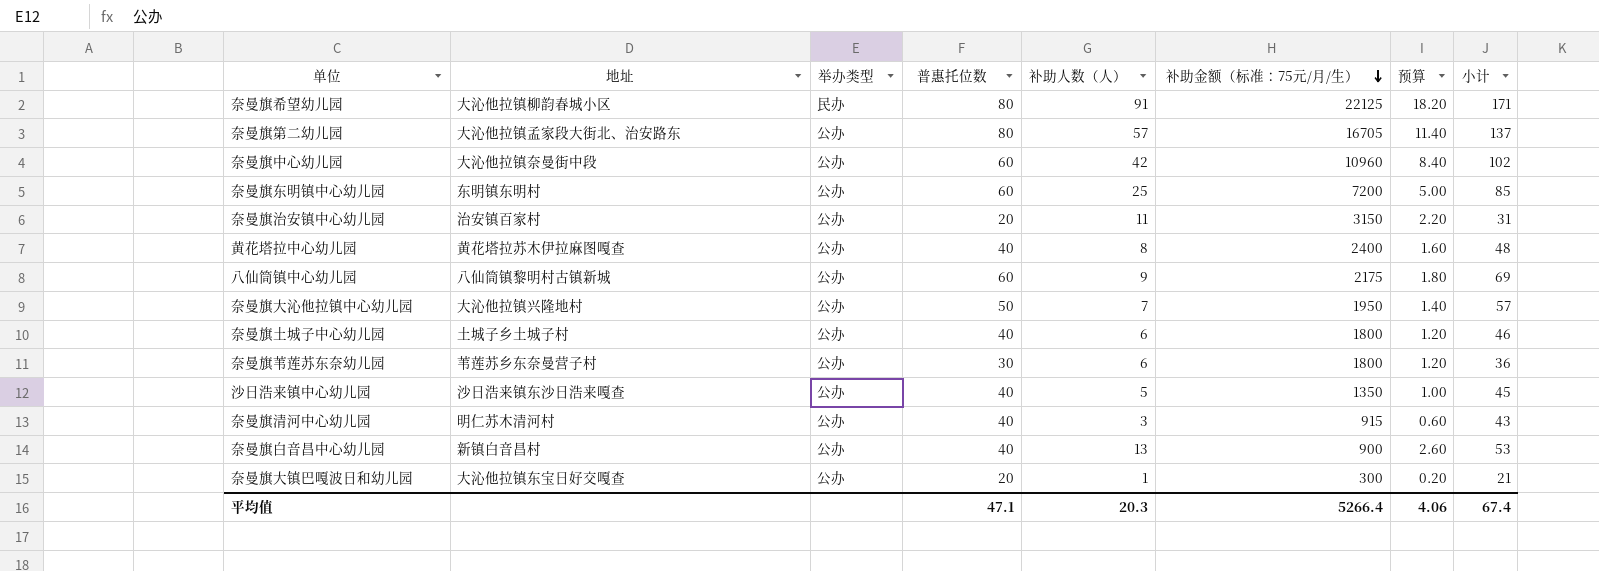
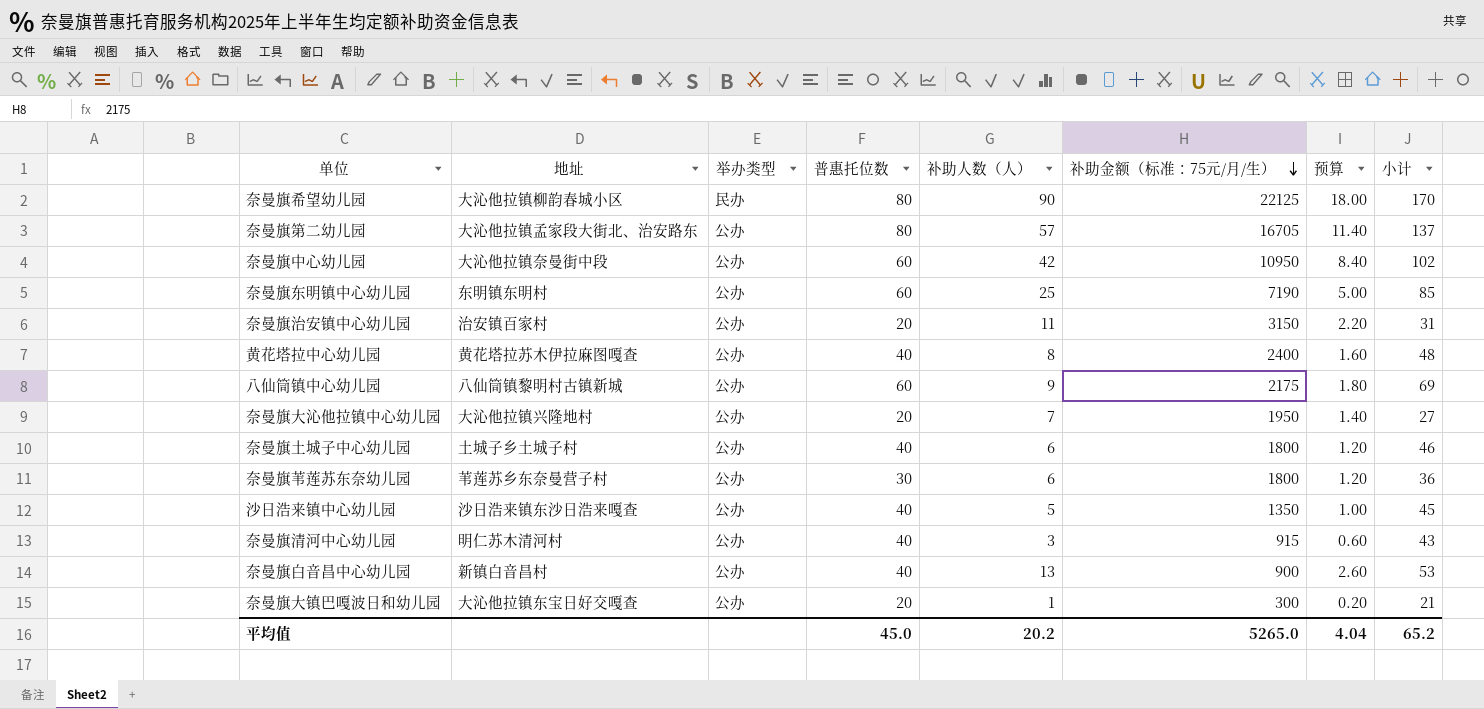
奈曼旗希望幼儿园 | 补助人数（人）: 91 -> 90
奈曼旗希望幼儿园 | 预算: 18.20 -> 18.00
奈曼旗希望幼儿园 | 小计: 171 -> 170
奈曼旗中心幼儿园 | 补助金额（标准：75元/月/生）: 10960 -> 10950
奈曼旗东明镇中心幼儿园 | 补助金额（标准：75元/月/生）: 7200 -> 7190
奈曼旗大沁他拉镇中心幼儿园 | 普惠托位数: 50 -> 20
奈曼旗大沁他拉镇中心幼儿园 | 小计: 57 -> 27
平均值 | 普惠托位数: 47.1 -> 45.0
平均值 | 补助人数（人）: 20.3 -> 20.2
平均值 | 补助金额（标准：75元/月/生）: 5266.4 -> 5265.0
平均值 | 预算: 4.06 -> 4.04
平均值 | 小计: 67.4 -> 65.2

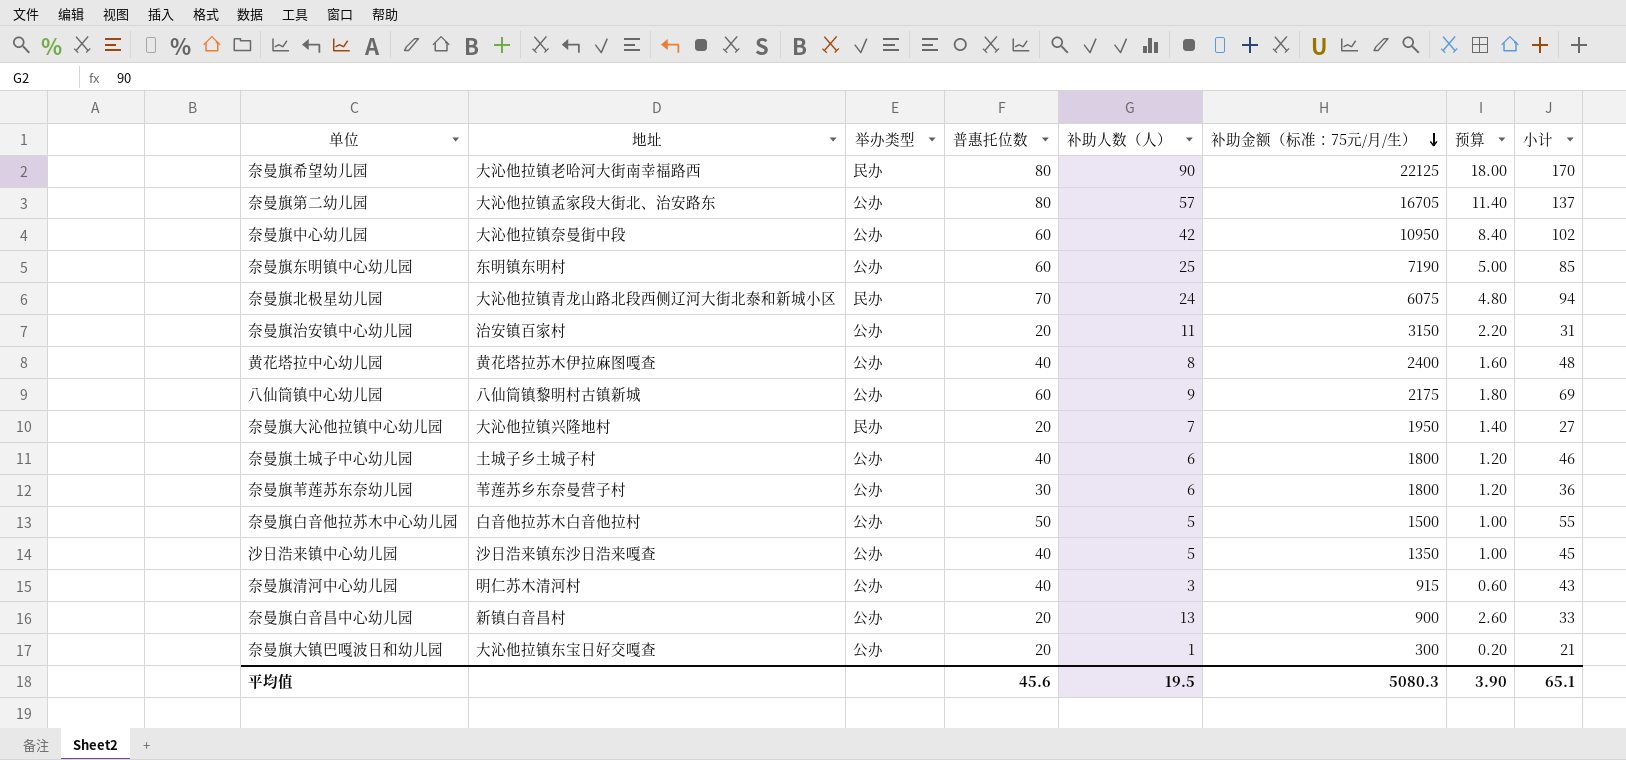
奈曼旗希望幼儿园 | 地址: 大沁他拉镇柳韵春城小区 -> 大沁他拉镇老哈河大街南幸福路西
row 奈曼旗北极星幼儿园: none -> 大沁他拉镇青龙山路北段西侧辽河大街北泰和新城小区 | 民办 | 70 | 24 | 6075 | 4.80 | 94
奈曼旗大沁他拉镇中心幼儿园 | 举办类型: 公办 -> 民办
row 奈曼旗白音他拉苏木中心幼儿园: none -> 白音他拉苏木白音他拉村 | 公办 | 50 | 5 | 1500 | 1.00 | 55
奈曼旗白音昌中心幼儿园 | 普惠托位数: 40 -> 20
奈曼旗白音昌中心幼儿园 | 小计: 53 -> 33
平均值 | 普惠托位数: 45.0 -> 45.6
平均值 | 补助人数（人）: 20.2 -> 19.5
平均值 | 补助金额（标准：75元/月/生）: 5265.0 -> 5080.3
平均值 | 预算: 4.04 -> 3.90
平均值 | 小计: 65.2 -> 65.1

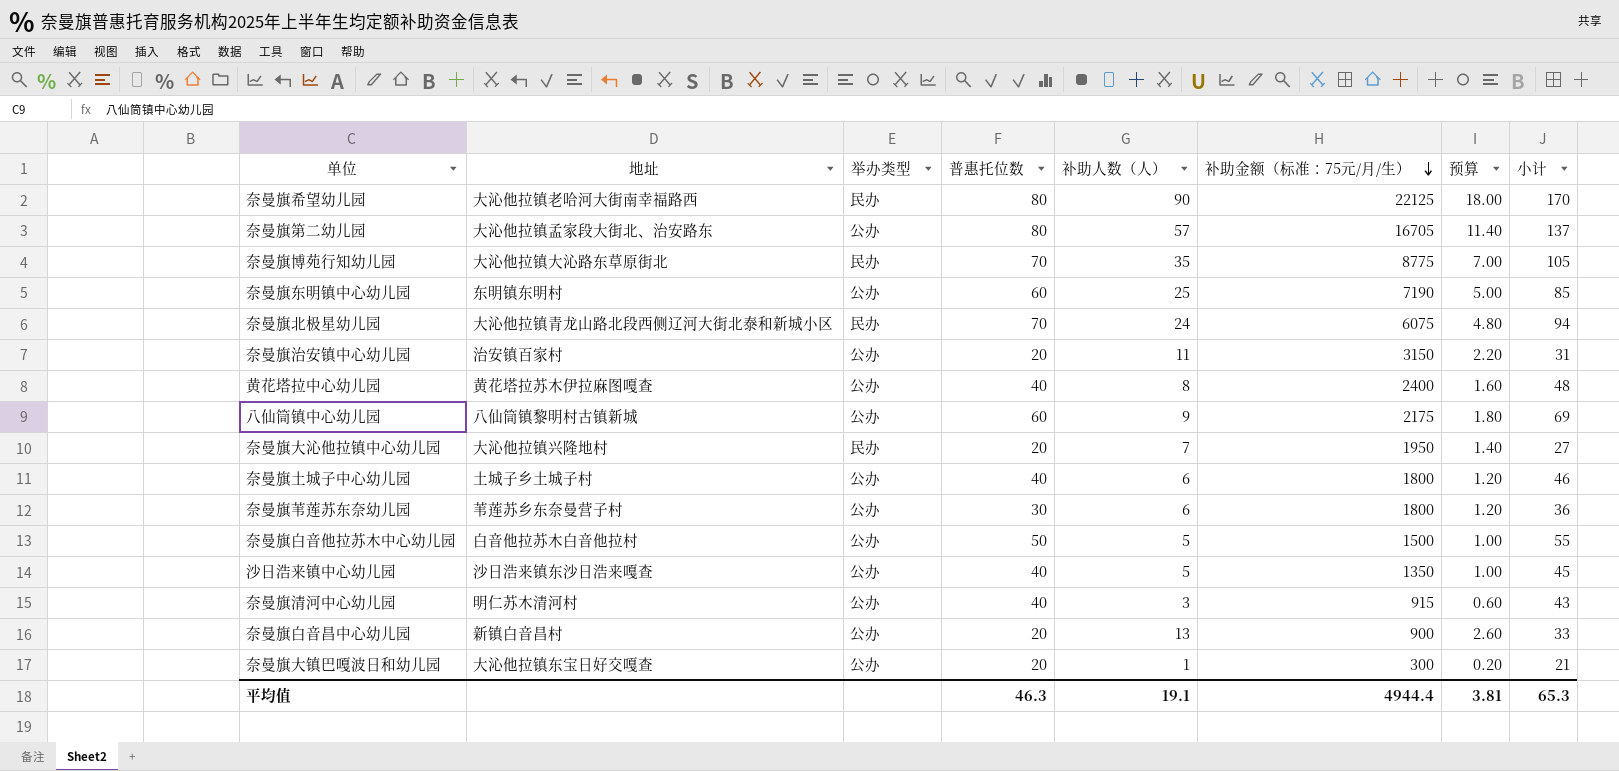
row 奈曼旗中心幼儿园: 大沁他拉镇奈曼街中段 | 公办 | 60 | 42 | 10950 | 8.40 | 102 -> none
row 奈曼旗博苑行知幼儿园: none -> 大沁他拉镇大沁路东草原街北 | 民办 | 70 | 35 | 8775 | 7.00 | 105
平均值 | 普惠托位数: 45.6 -> 46.3
平均值 | 补助人数（人）: 19.5 -> 19.1
平均值 | 补助金额（标准：75元/月/生）: 5080.3 -> 4944.4
平均值 | 预算: 3.90 -> 3.81
平均值 | 小计: 65.1 -> 65.3

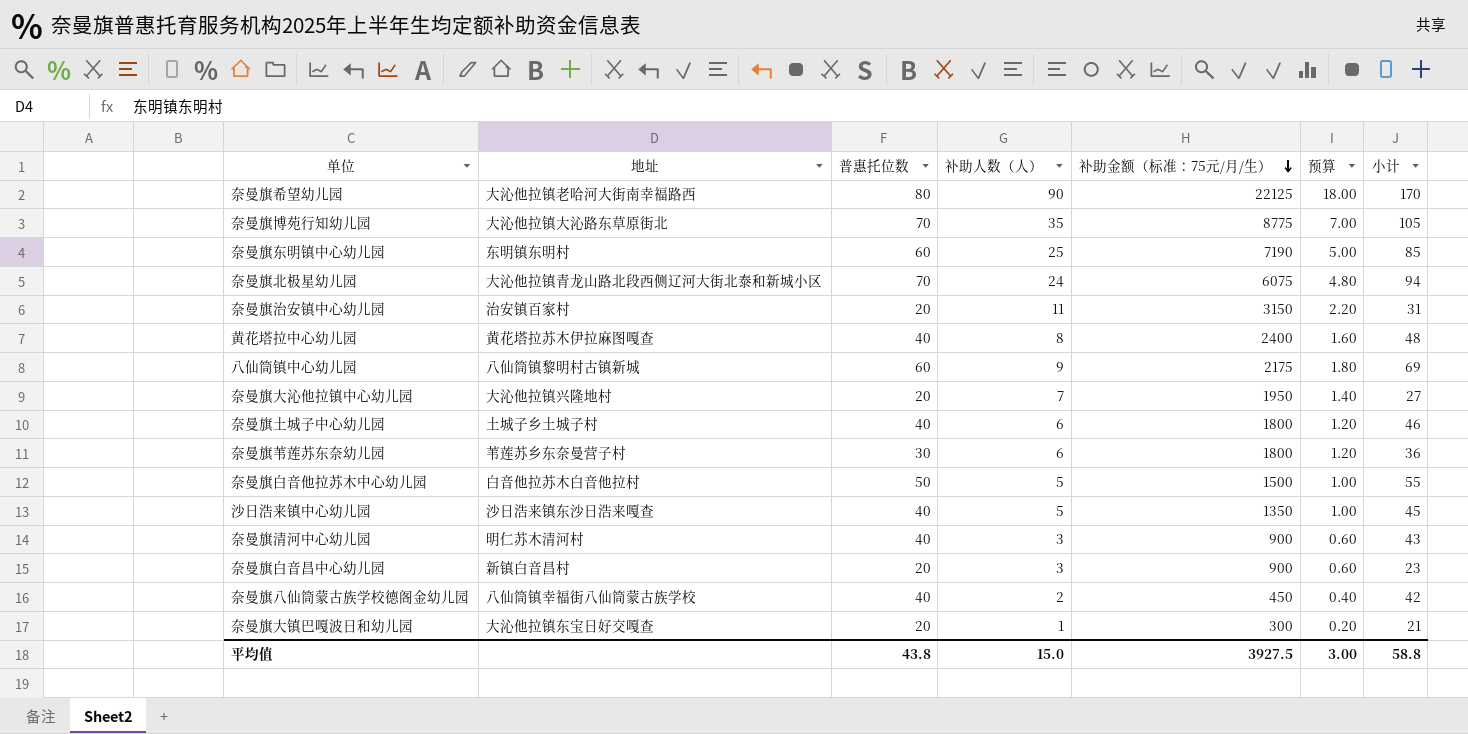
column 举办类型 | position: 3 -> none
row 奈曼旗第二幼儿园: 大沁他拉镇孟家段大街北、治安路东 | 公办 | 80 | 57 | 16705 | 11.40 | 137 -> none
奈曼旗清河中心幼儿园 | 补助金额（标准：75元/月/生）: 915 -> 900
奈曼旗白音昌中心幼儿园 | 补助人数（人）: 13 -> 3
奈曼旗白音昌中心幼儿园 | 预算: 2.60 -> 0.60
奈曼旗白音昌中心幼儿园 | 小计: 33 -> 23
row 奈曼旗八仙筒蒙古族学校德阁金幼儿园: none -> 八仙筒镇幸福街八仙筒蒙古族学校 | 40 | 2 | 450 | 0.40 | 42
平均值 | 普惠托位数: 46.3 -> 43.8
平均值 | 补助人数（人）: 19.1 -> 15.0
平均值 | 补助金额（标准：75元/月/生）: 4944.4 -> 3927.5
平均值 | 预算: 3.81 -> 3.00
平均值 | 小计: 65.3 -> 58.8

